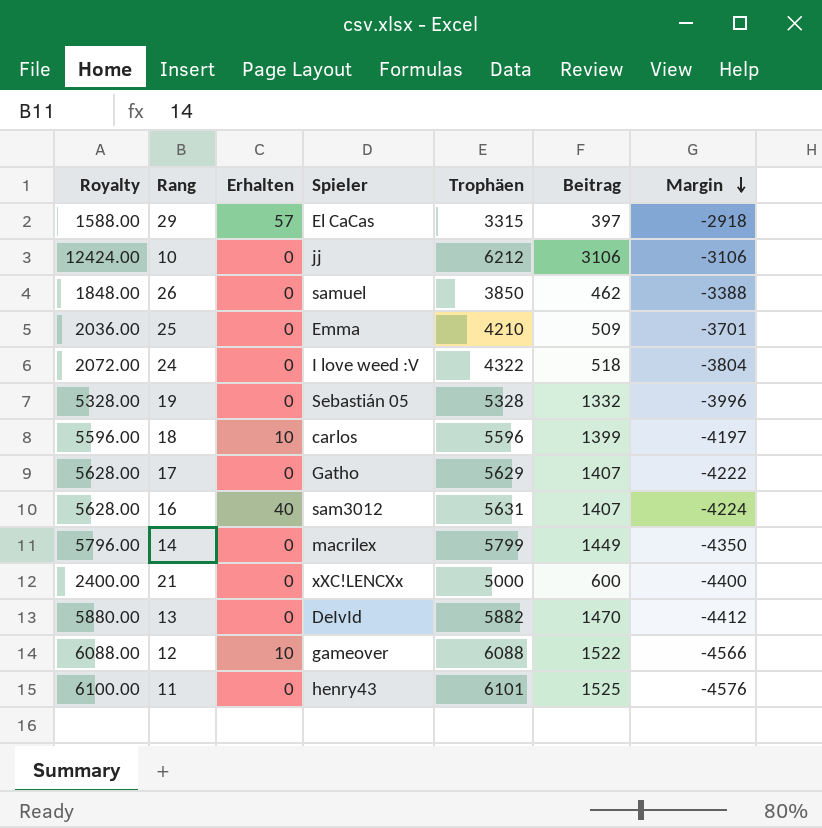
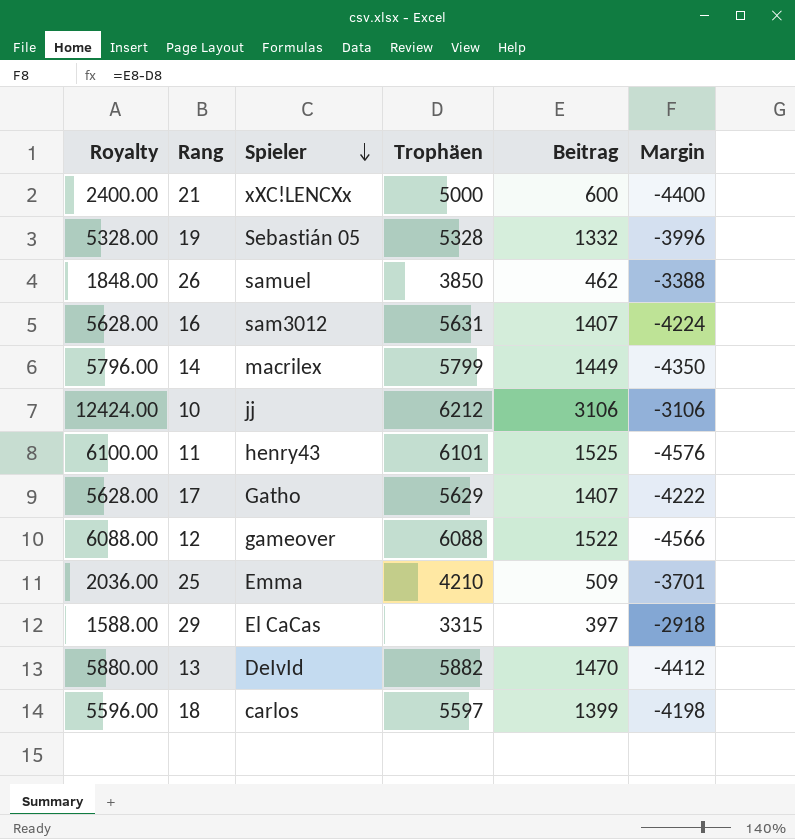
row order: Margin descending -> Spieler descending
column Erhalten | position: 3 -> none
row 24: 2072.00 | 0 | I love weed :V | 4322 | 518 | -3804 -> none
18 | Trophäen: 5596 -> 5597
18 | Margin: -4197 -> -4198

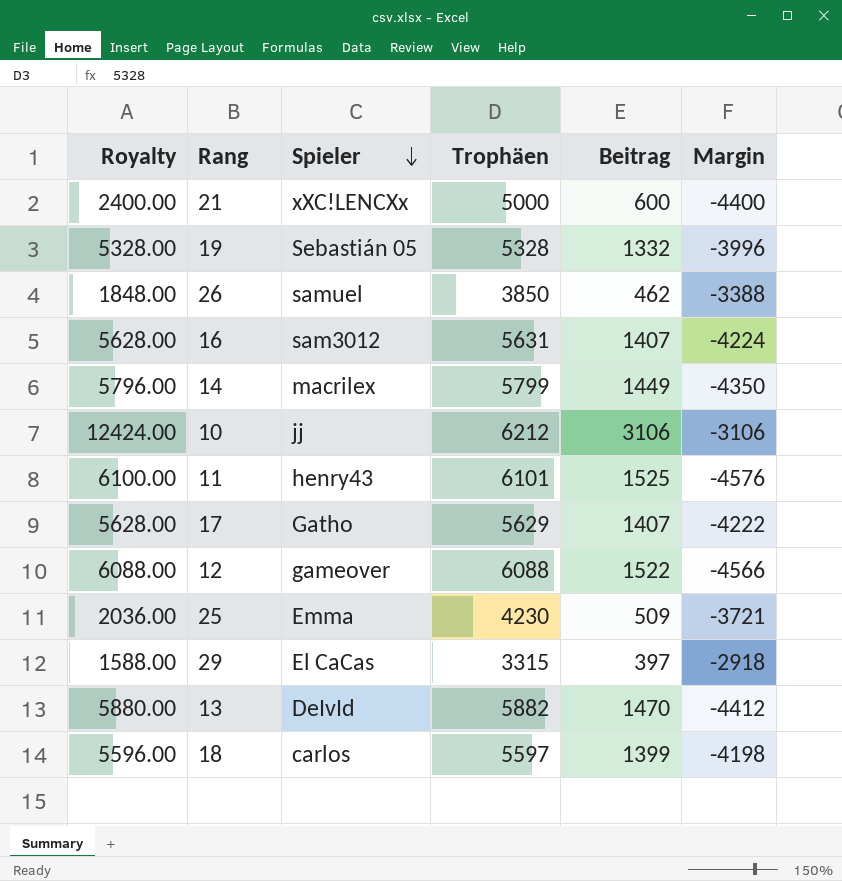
25 | Trophäen: 4210 -> 4230
25 | Margin: -3701 -> -3721

